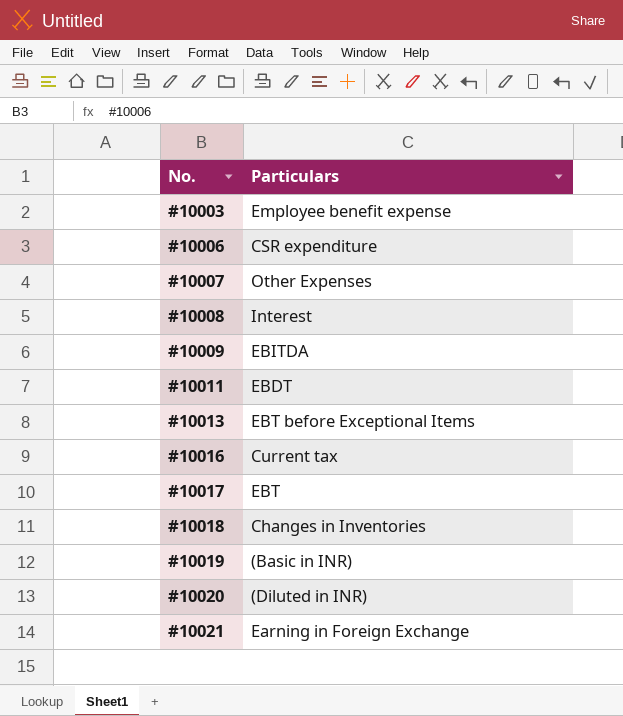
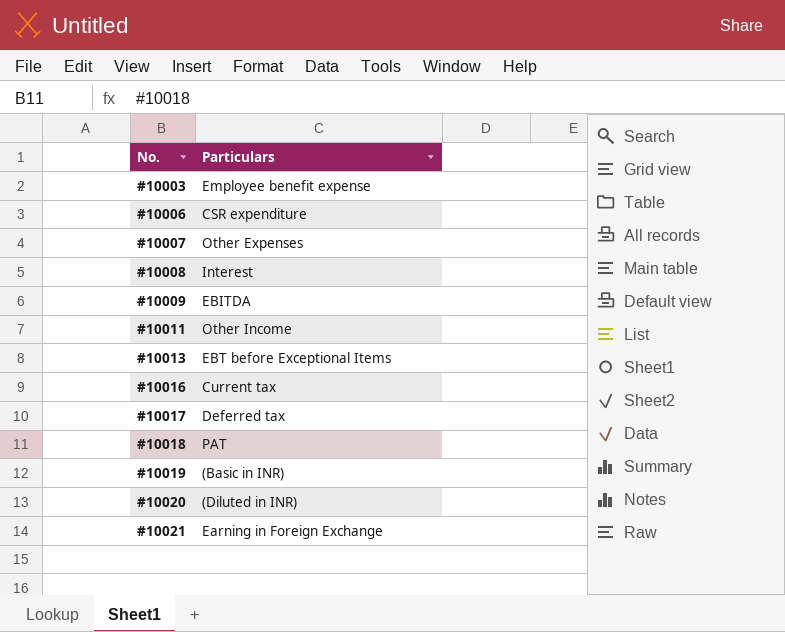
#10011 | Particulars: EBDT -> Other Income
#10017 | Particulars: EBT -> Deferred tax
#10018 | Particulars: Changes in Inventories -> PAT

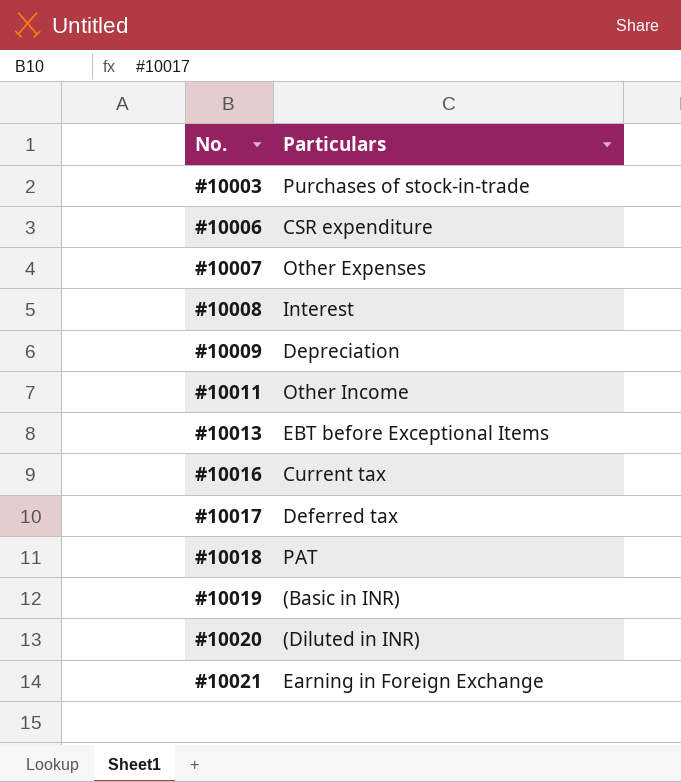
#10003 | Particulars: Employee benefit expense -> Purchases of stock-in-trade
#10009 | Particulars: EBITDA -> Depreciation

